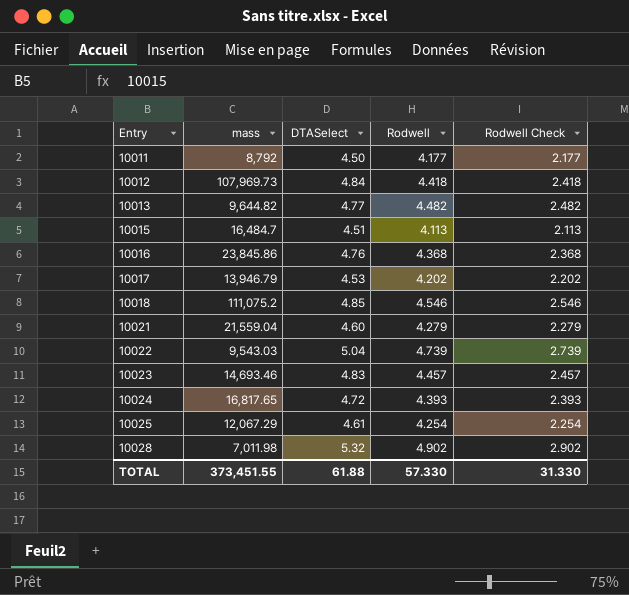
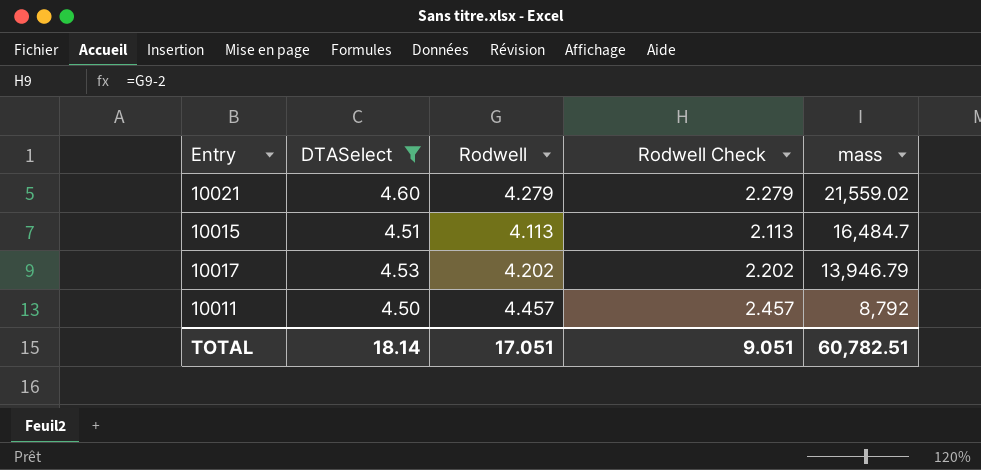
filter: none -> DTASelect <= 4.60
row order: Entry ascending -> mass descending
column mass | position: 2 -> 5
10021 | mass: 21,559.04 -> 21,559.02
10011 | Rodwell: 4.177 -> 4.457
10011 | Rodwell Check: 2.177 -> 2.457
TOTAL | DTASelect: 61.88 -> 18.14
TOTAL | Rodwell: 57.330 -> 17.051
TOTAL | Rodwell Check: 31.330 -> 9.051
TOTAL | mass: 373,451.55 -> 60,782.51

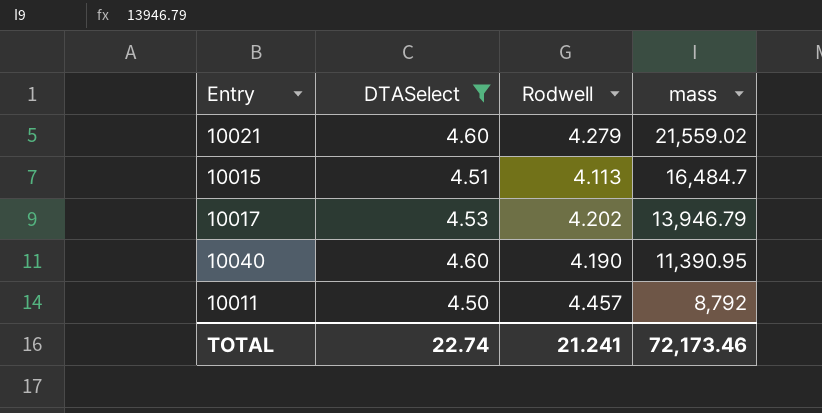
column Rodwell Check | formula: [Rodwell] - 2 -> none
row 10040: none -> 4.60 | 4.190 | 11,390.95
TOTAL | DTASelect: 18.14 -> 22.74
TOTAL | Rodwell: 17.051 -> 21.241
TOTAL | mass: 60,782.51 -> 72,173.46

